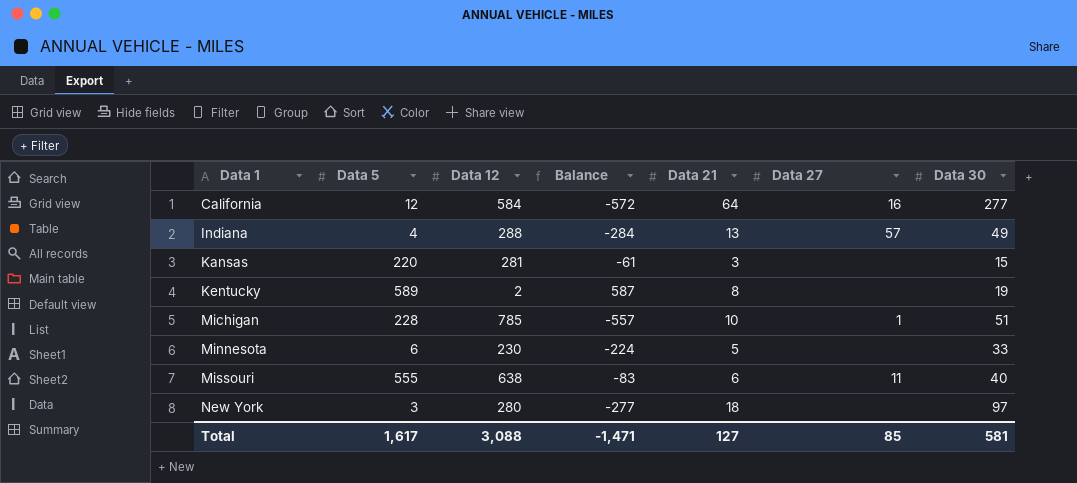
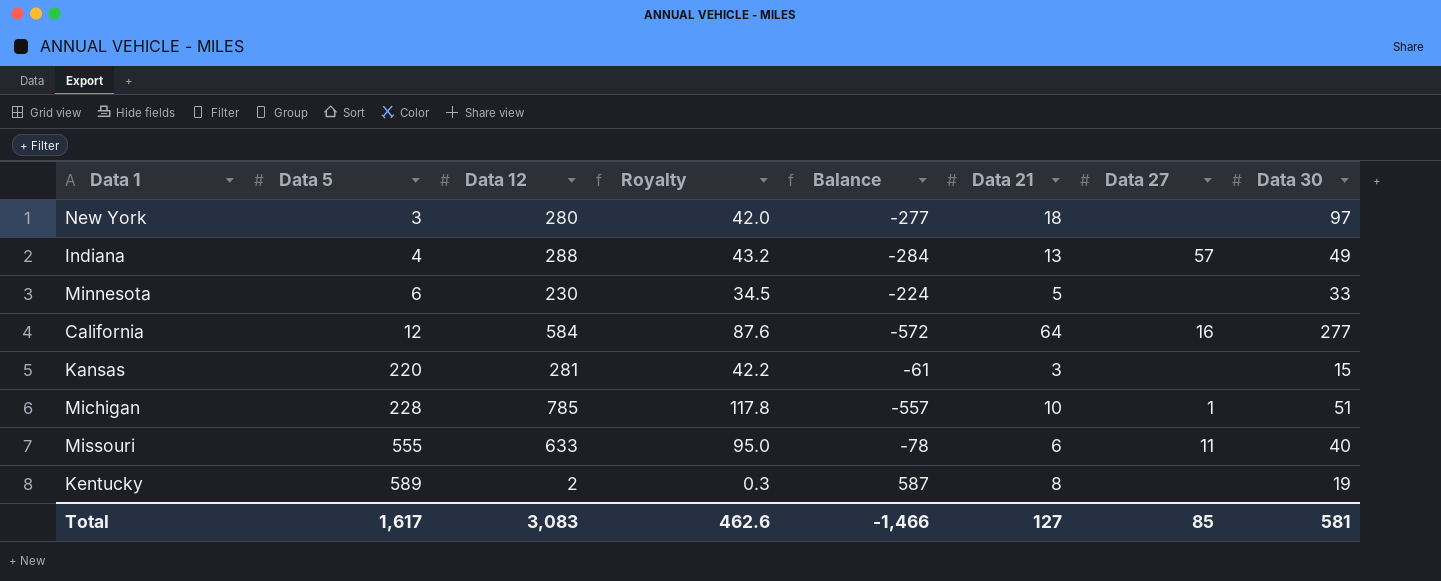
row order: Data 1 ascending -> Data 5 ascending
column Royalty | formula: none -> [Data 12] * 0.15
Missouri | Data 12: 638 -> 633
Missouri | Balance: -83 -> -78
Total | Data 12: 3,088 -> 3,083
Total | Balance: -1,471 -> -1,466

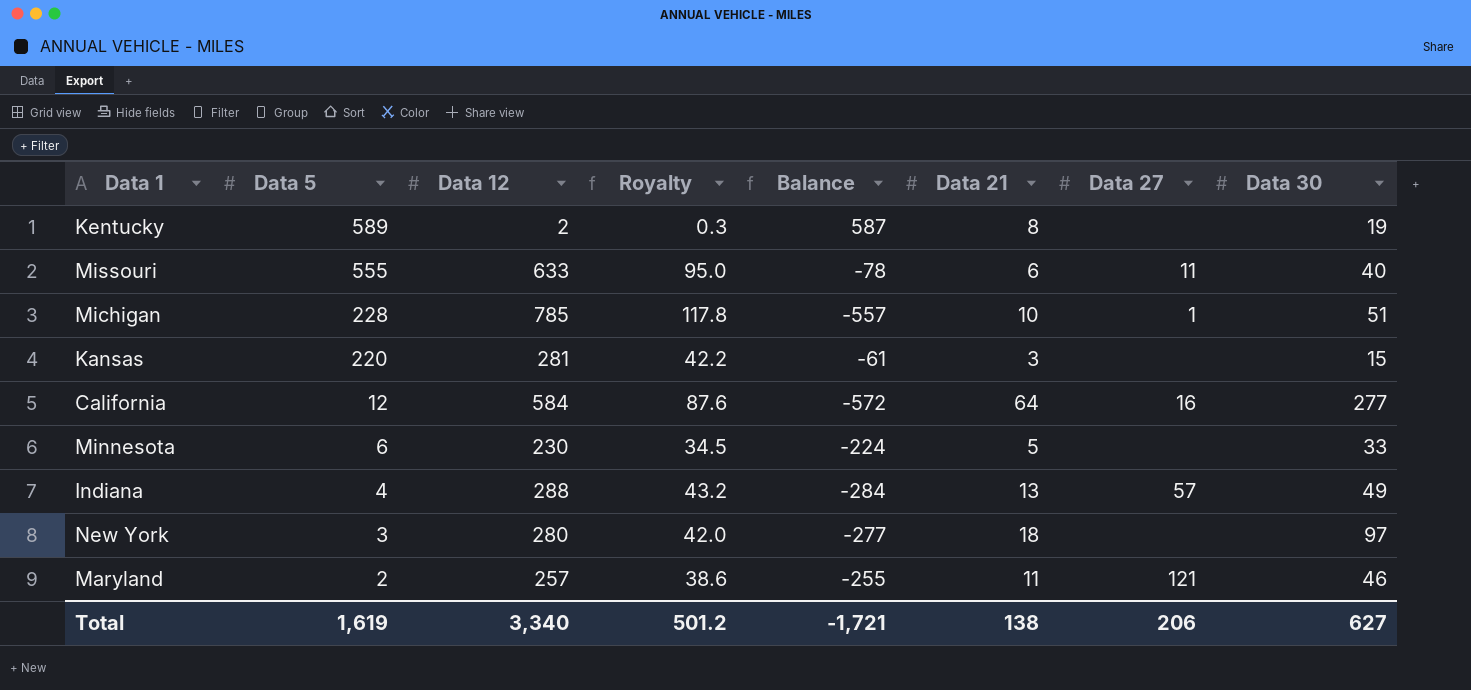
row order: Data 5 ascending -> Data 5 descending
row Maryland: none -> 2 | 257 | 38.6 | -255 | 11 | 121 | 46
Total | Data 5: 1,617 -> 1,619
Total | Data 12: 3,083 -> 3,340
Total | Royalty: 462.6 -> 501.2
Total | Balance: -1,466 -> -1,721
Total | Data 21: 127 -> 138
Total | Data 27: 85 -> 206
Total | Data 30: 581 -> 627

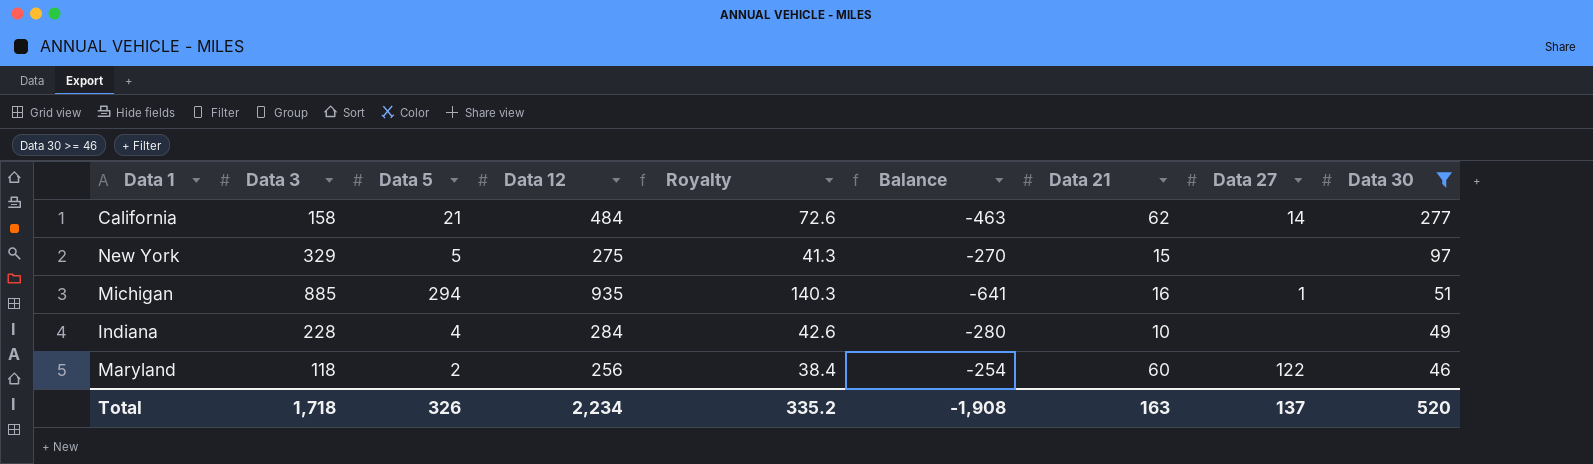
filter: none -> Data 30 >= 46
row order: Data 5 descending -> Data 30 descending
column Data 3 | position: none -> 2
California | Data 5: 12 -> 21
California | Data 12: 584 -> 484
California | Royalty: 87.6 -> 72.6
California | Balance: -572 -> -463
California | Data 21: 64 -> 62
California | Data 27: 16 -> 14
New York | Data 5: 3 -> 5
New York | Data 12: 280 -> 275
New York | Royalty: 42.0 -> 41.3
New York | Balance: -277 -> -270
New York | Data 21: 18 -> 15
Michigan | Data 5: 228 -> 294
Michigan | Data 12: 785 -> 935
Michigan | Royalty: 117.8 -> 140.3
Michigan | Balance: -557 -> -641
Michigan | Data 21: 10 -> 16
Indiana | Data 12: 288 -> 284
Indiana | Royalty: 43.2 -> 42.6
Indiana | Balance: -284 -> -280
Indiana | Data 21: 13 -> 10
Indiana | Data 27: 57 -> none
Maryland | Data 12: 257 -> 256
Maryland | Royalty: 38.6 -> 38.4
Maryland | Balance: -255 -> -254
Maryland | Data 21: 11 -> 60
Maryland | Data 27: 121 -> 122
Total | Data 5: 1,619 -> 326
Total | Data 12: 3,340 -> 2,234
Total | Royalty: 501.2 -> 335.2
Total | Balance: -1,721 -> -1,908
Total | Data 21: 138 -> 163
Total | Data 27: 206 -> 137
Total | Data 30: 627 -> 520

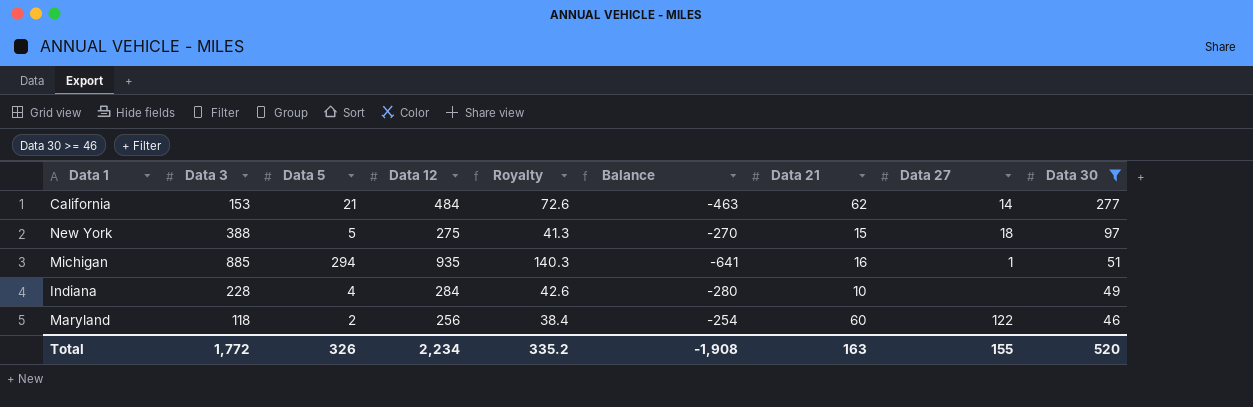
California | Data 3: 158 -> 153
New York | Data 3: 329 -> 388
New York | Data 27: none -> 18
Total | Data 3: 1,718 -> 1,772
Total | Data 27: 137 -> 155

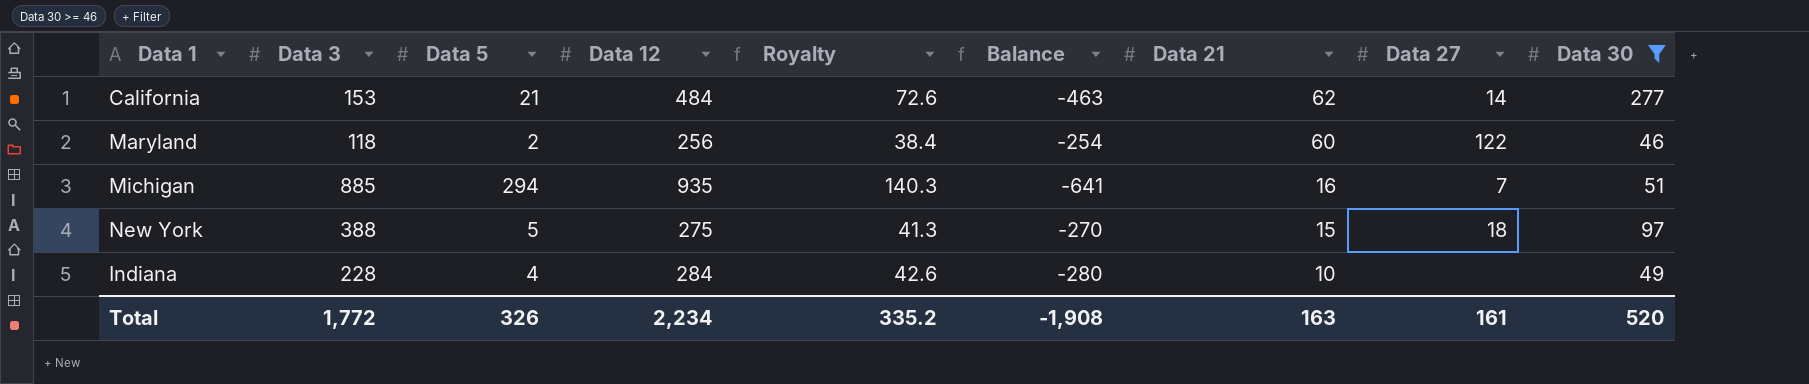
row order: Data 30 descending -> Data 21 descending
Michigan | Data 27: 1 -> 7
Total | Data 27: 155 -> 161

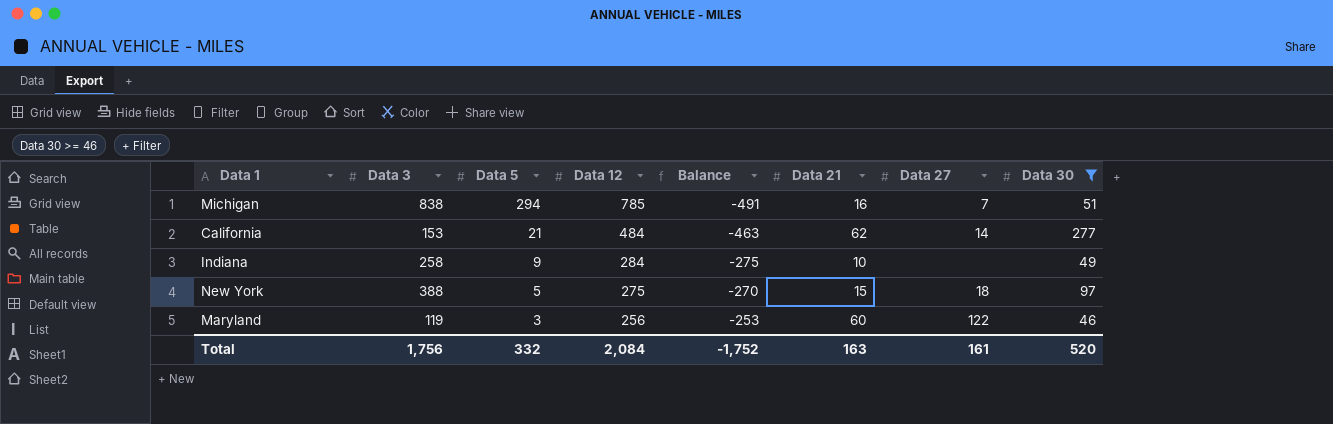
row order: Data 21 descending -> Data 5 descending
column Royalty | formula: [Data 12] * 0.15 -> none
Michigan | Data 3: 885 -> 838
Michigan | Data 12: 935 -> 785
Michigan | Balance: -641 -> -491
Indiana | Data 3: 228 -> 258
Indiana | Data 5: 4 -> 9
Indiana | Balance: -280 -> -275
Maryland | Data 3: 118 -> 119
Maryland | Data 5: 2 -> 3
Maryland | Balance: -254 -> -253
Total | Data 3: 1,772 -> 1,756
Total | Data 5: 326 -> 332
Total | Data 12: 2,234 -> 2,084
Total | Balance: -1,908 -> -1,752

